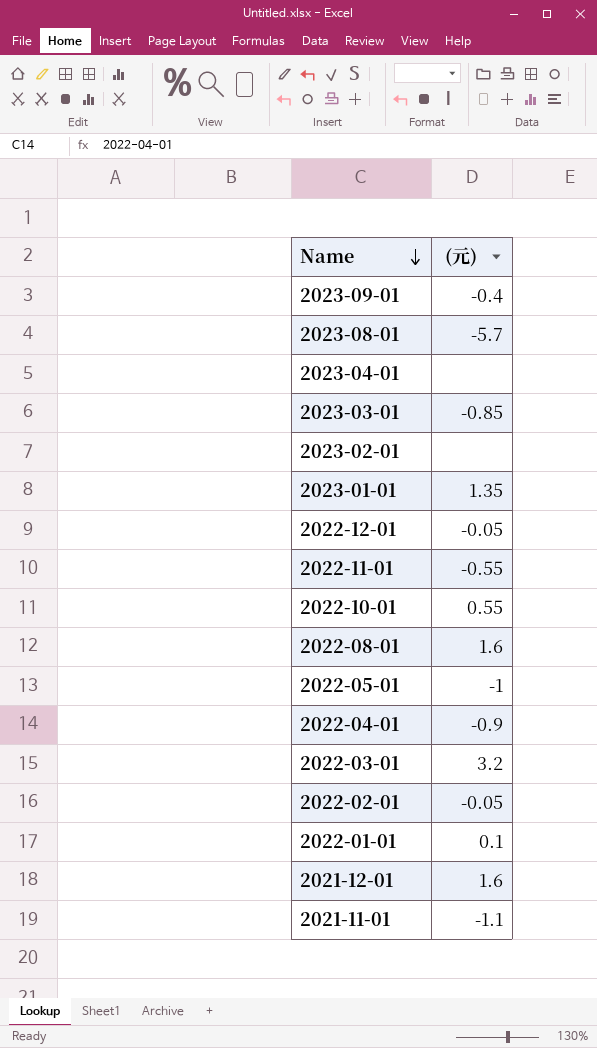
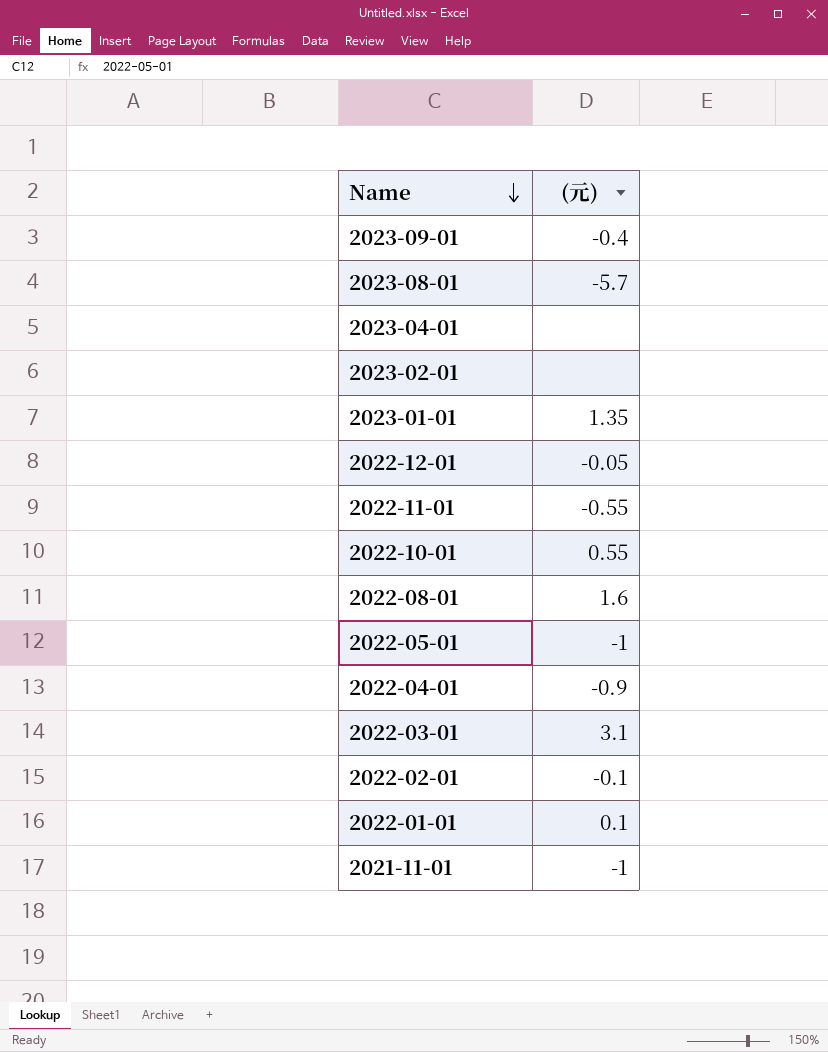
row 2023-03-01: -0.85 -> none
row 2021-12-01: 1.6 -> none
2022-03-01 | (元): 3.2 -> 3.1
2022-02-01 | (元): -0.05 -> -0.1
2021-11-01 | (元): -1.1 -> -1

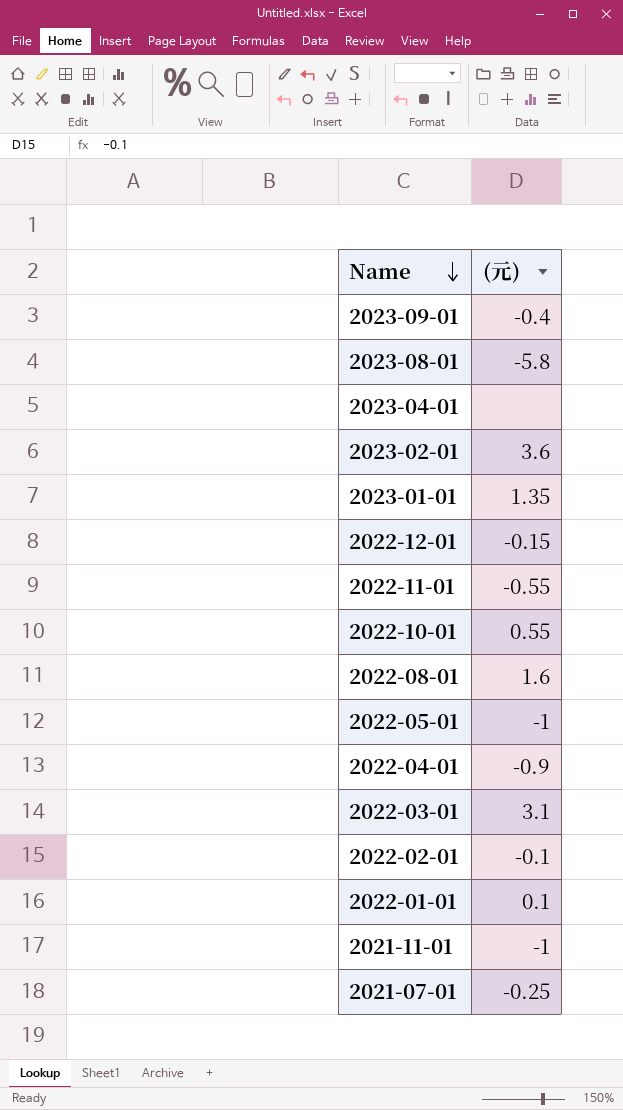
2023-08-01 | (元): -5.7 -> -5.8
2023-02-01 | (元): none -> 3.6
2022-12-01 | (元): -0.05 -> -0.15
row 2021-07-01: none -> -0.25

